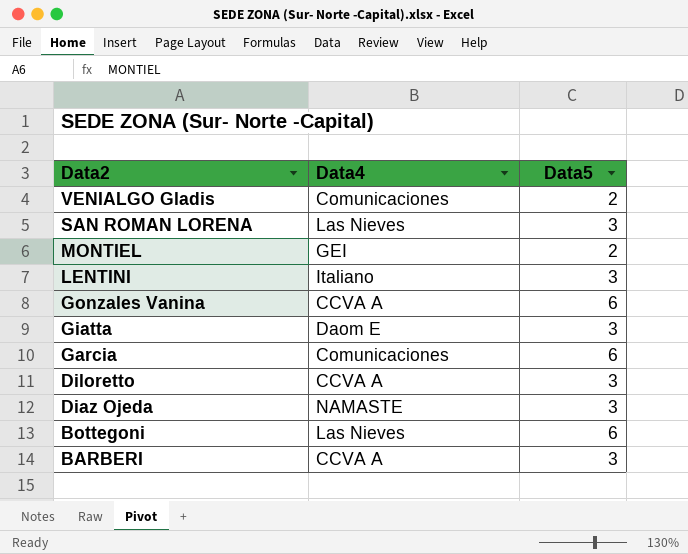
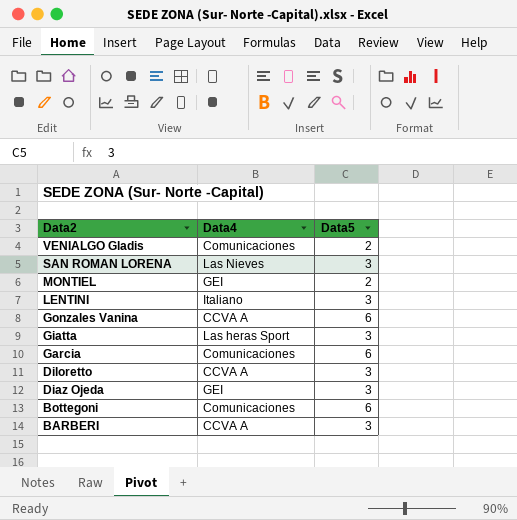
Giatta | Data4: Daom E -> Las heras Sport
Diaz Ojeda | Data4: NAMASTE -> GEI
Bottegoni | Data4: Las Nieves -> Comunicaciones

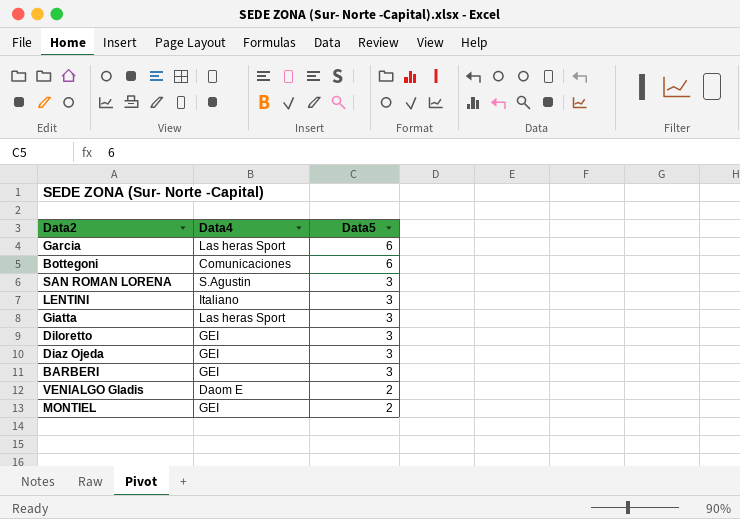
row order: Data2 descending -> Data5 descending
row Gonzales Vanina: CCVA A | 6 -> none
Garcia | Data4: Comunicaciones -> Las heras Sport
SAN ROMAN LORENA | Data4: Las Nieves -> S.Agustin
Diloretto | Data4: CCVA A -> GEI
BARBERI | Data4: CCVA A -> GEI
VENIALGO Gladis | Data4: Comunicaciones -> Daom E

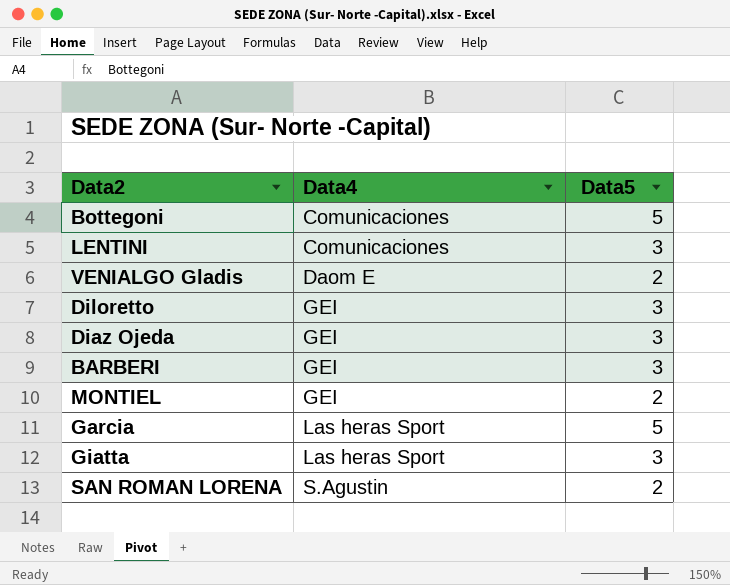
row order: Data5 descending -> Data4 ascending
Bottegoni | Data5: 6 -> 5
LENTINI | Data4: Italiano -> Comunicaciones
Garcia | Data5: 6 -> 5
SAN ROMAN LORENA | Data5: 3 -> 2

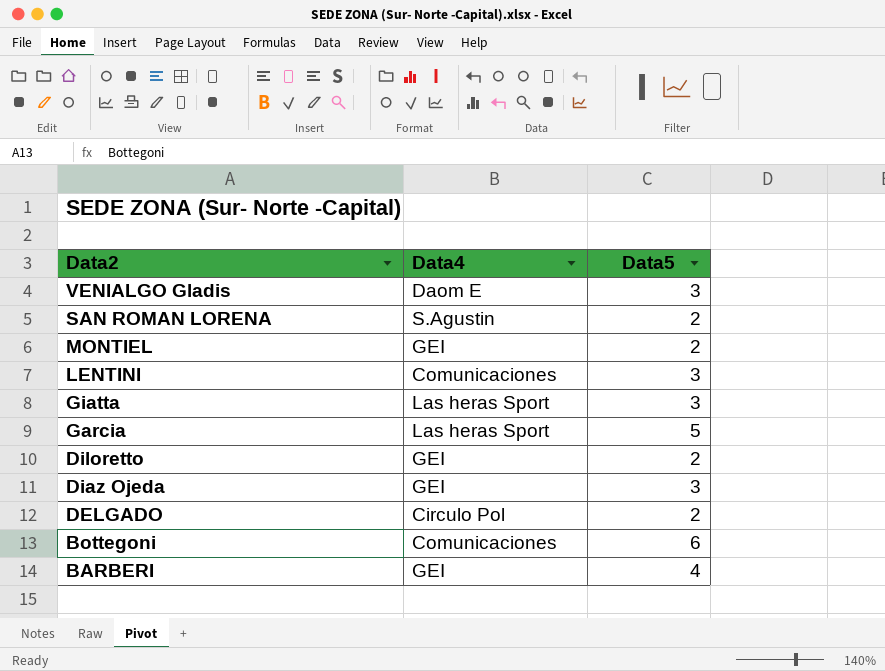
row order: Data4 ascending -> Data2 descending
VENIALGO Gladis | Data5: 2 -> 3
Diloretto | Data5: 3 -> 2
row DELGADO: none -> Circulo Pol | 2
Bottegoni | Data5: 5 -> 6
BARBERI | Data5: 3 -> 4

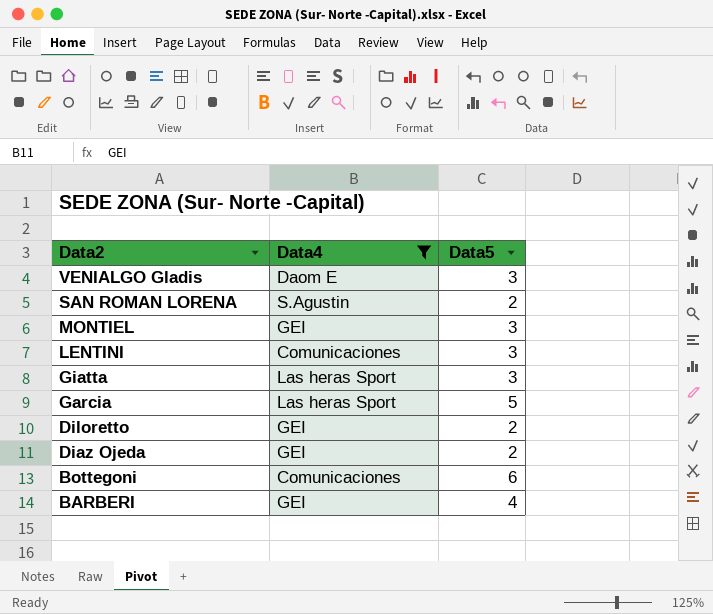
filter: none -> Data4 != Circulo Pol
MONTIEL | Data5: 2 -> 3
Diaz Ojeda | Data5: 3 -> 2

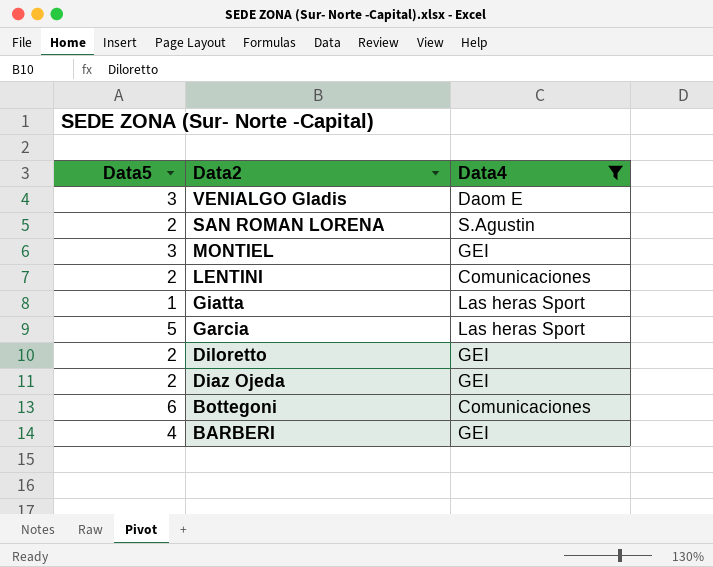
column Data5 | position: 3 -> 1
LENTINI | Data5: 3 -> 2
Giatta | Data5: 3 -> 1

